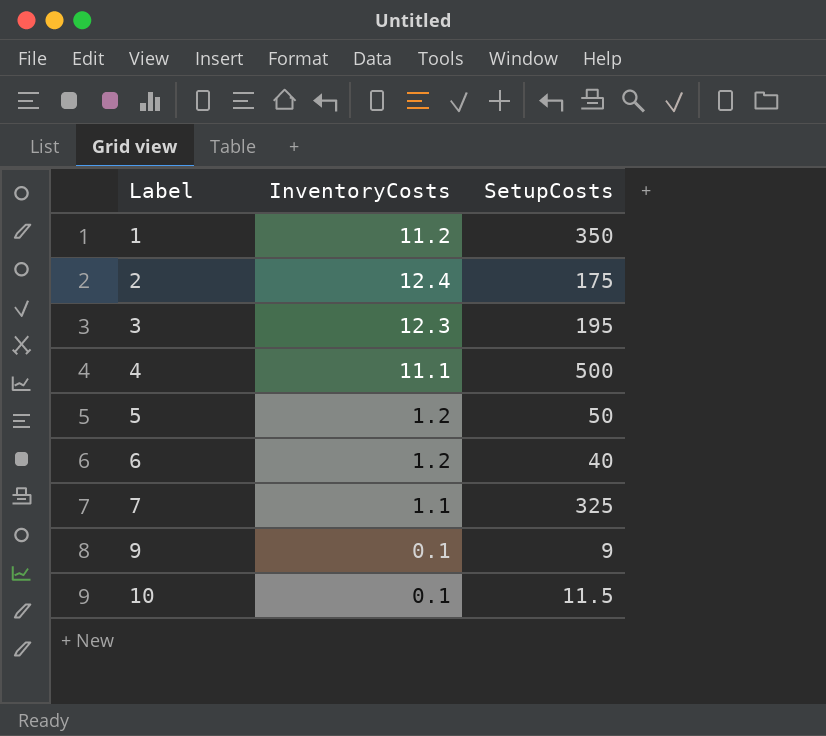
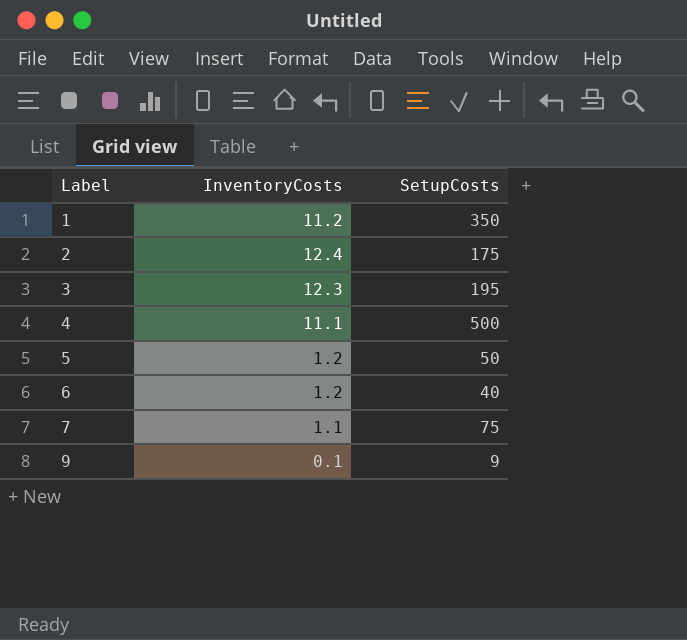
row 10: 0.1 | 11.5 -> none
7 | SetupCosts: 325 -> 75

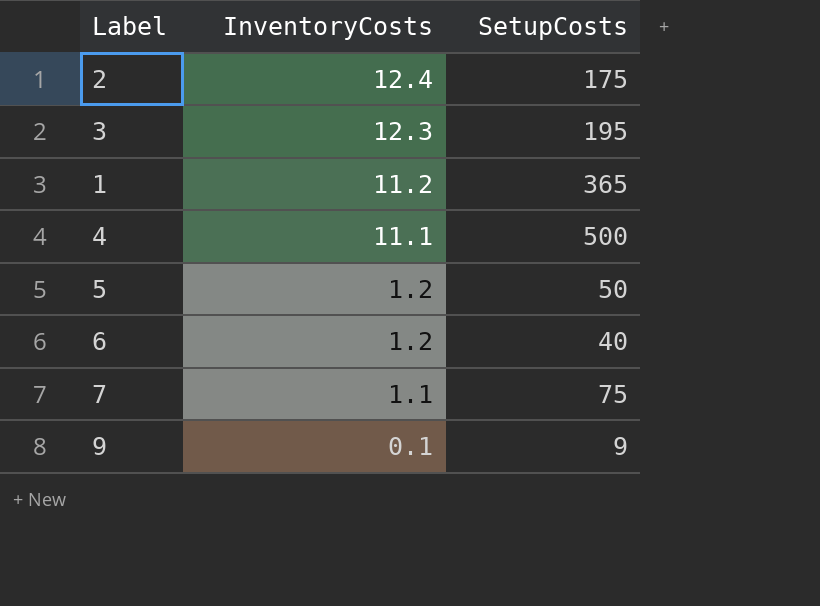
row order: Label ascending -> InventoryCosts descending
1 | SetupCosts: 350 -> 365

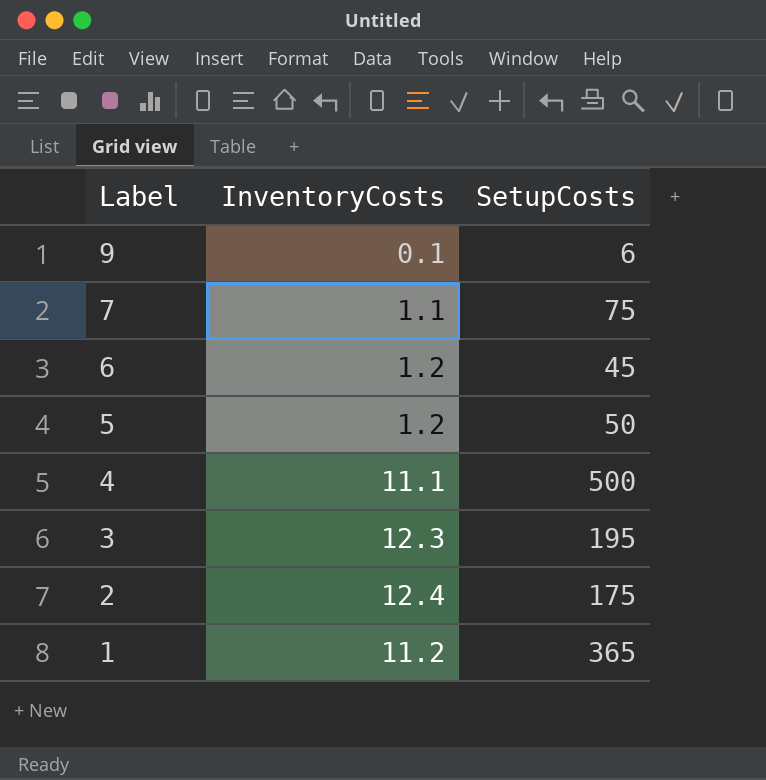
row order: InventoryCosts descending -> Label descending
9 | SetupCosts: 9 -> 6
6 | SetupCosts: 40 -> 45

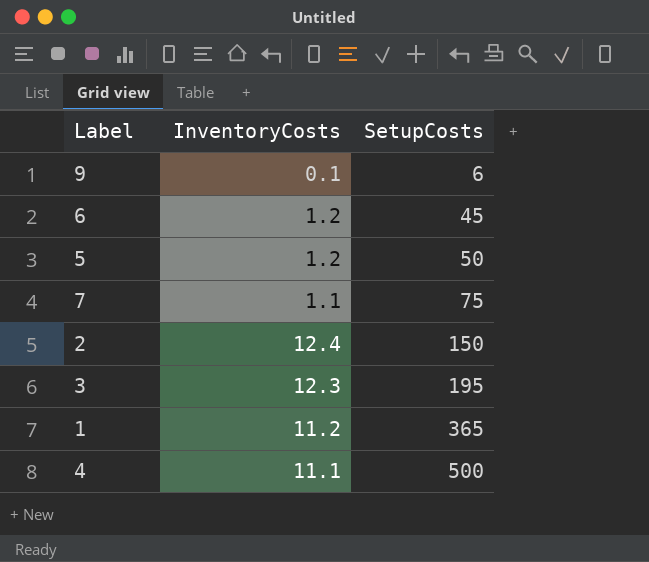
row order: Label descending -> SetupCosts ascending
2 | SetupCosts: 175 -> 150

